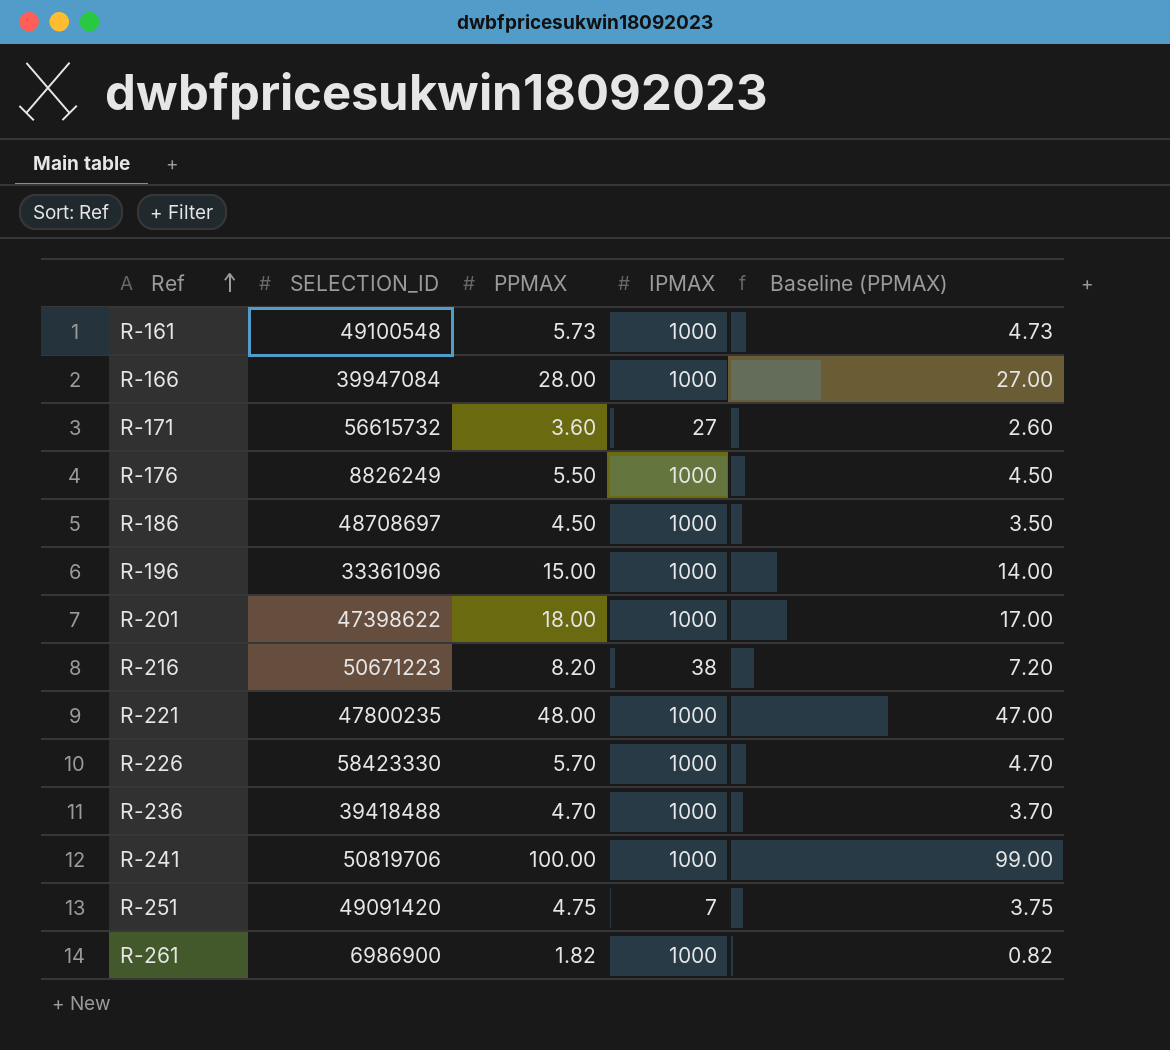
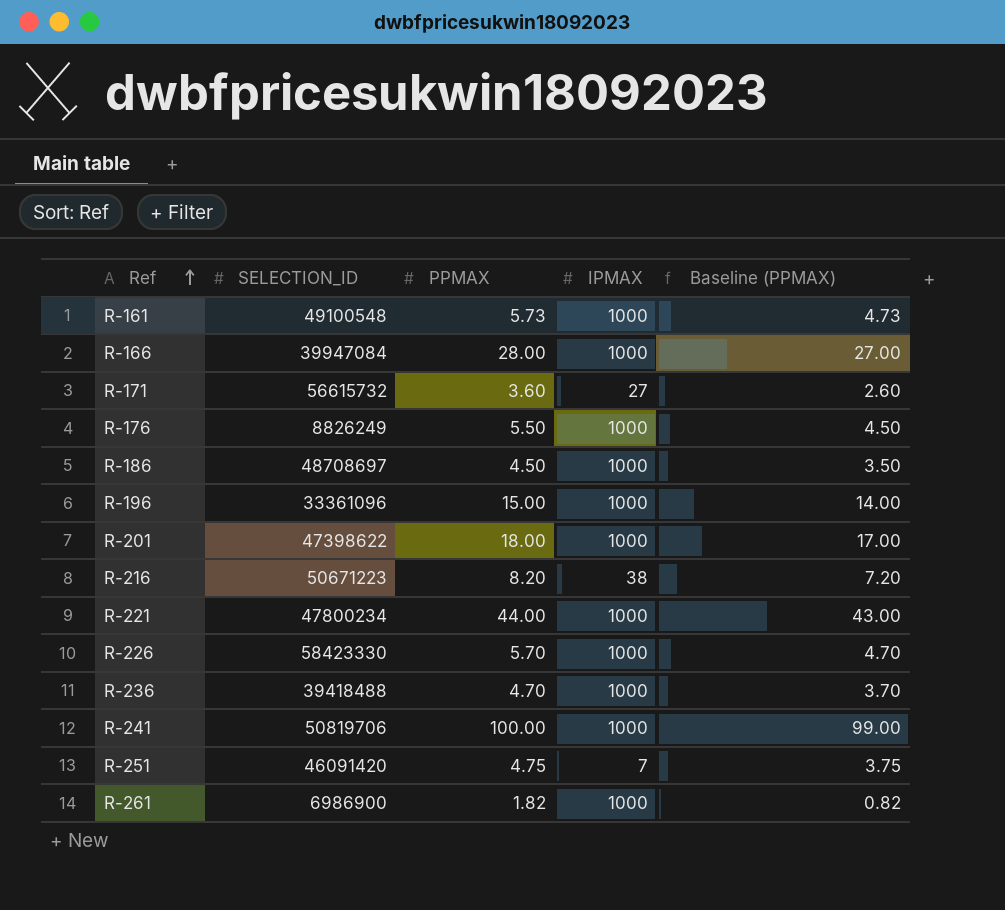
R-221 | SELECTION_ID: 47800235 -> 47800234
R-221 | PPMAX: 48.00 -> 44.00
R-221 | Baseline (PPMAX): 47.00 -> 43.00
R-251 | SELECTION_ID: 49091420 -> 46091420

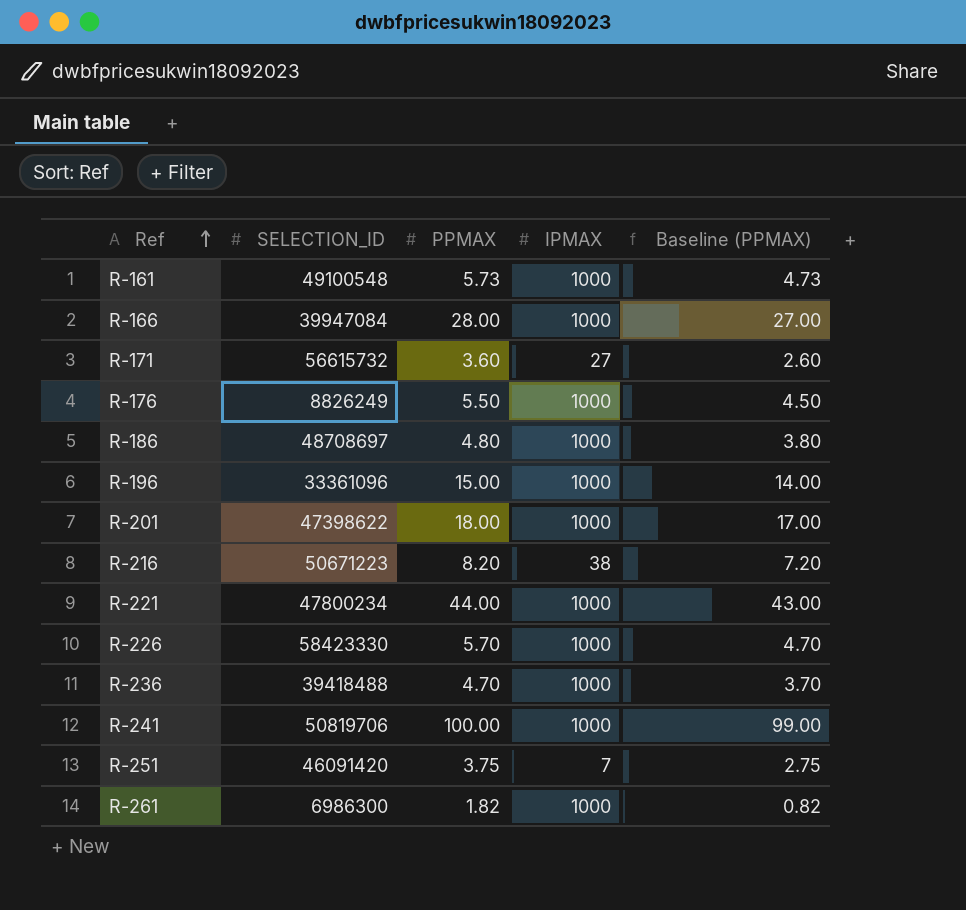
R-186 | PPMAX: 4.50 -> 4.80
R-186 | Baseline (PPMAX): 3.50 -> 3.80
R-251 | PPMAX: 4.75 -> 3.75
R-251 | Baseline (PPMAX): 3.75 -> 2.75
R-261 | SELECTION_ID: 6986900 -> 6986300

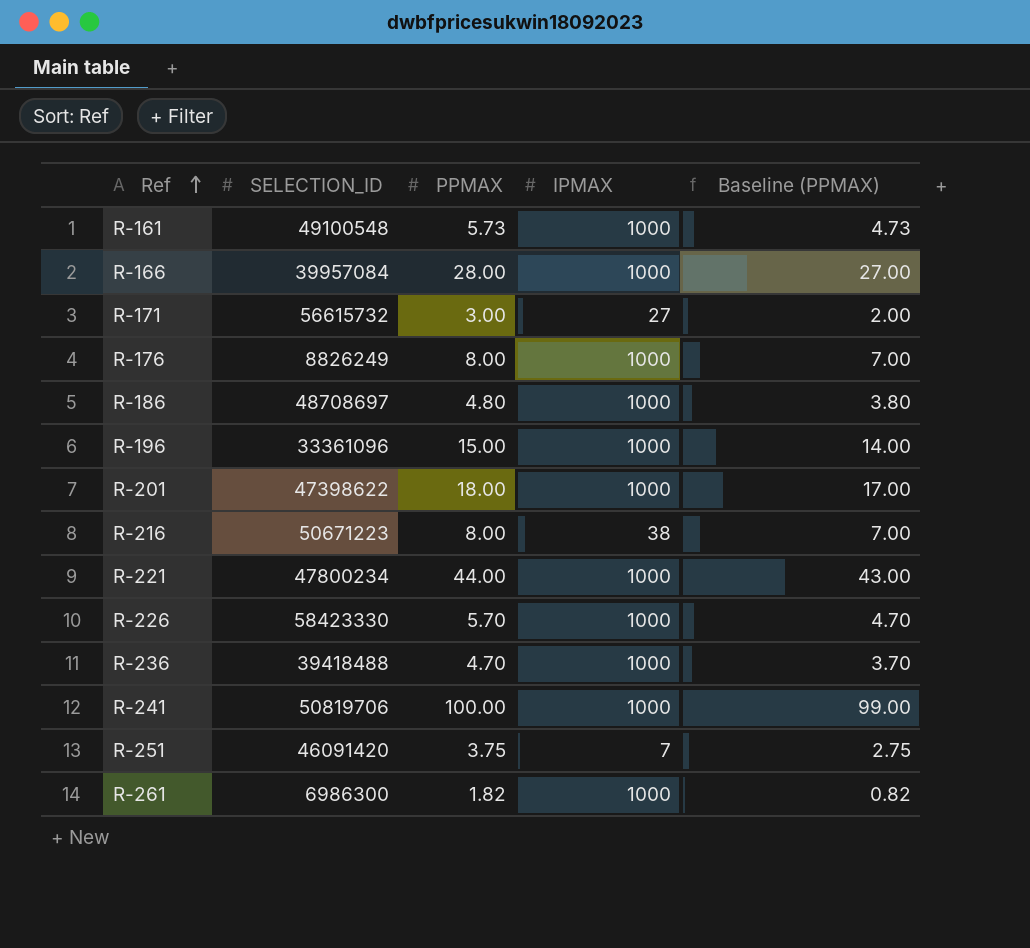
R-166 | SELECTION_ID: 39947084 -> 39957084
R-171 | PPMAX: 3.60 -> 3.00
R-171 | Baseline (PPMAX): 2.60 -> 2.00
R-176 | PPMAX: 5.50 -> 8.00
R-176 | Baseline (PPMAX): 4.50 -> 7.00
R-216 | PPMAX: 8.20 -> 8.00
R-216 | Baseline (PPMAX): 7.20 -> 7.00

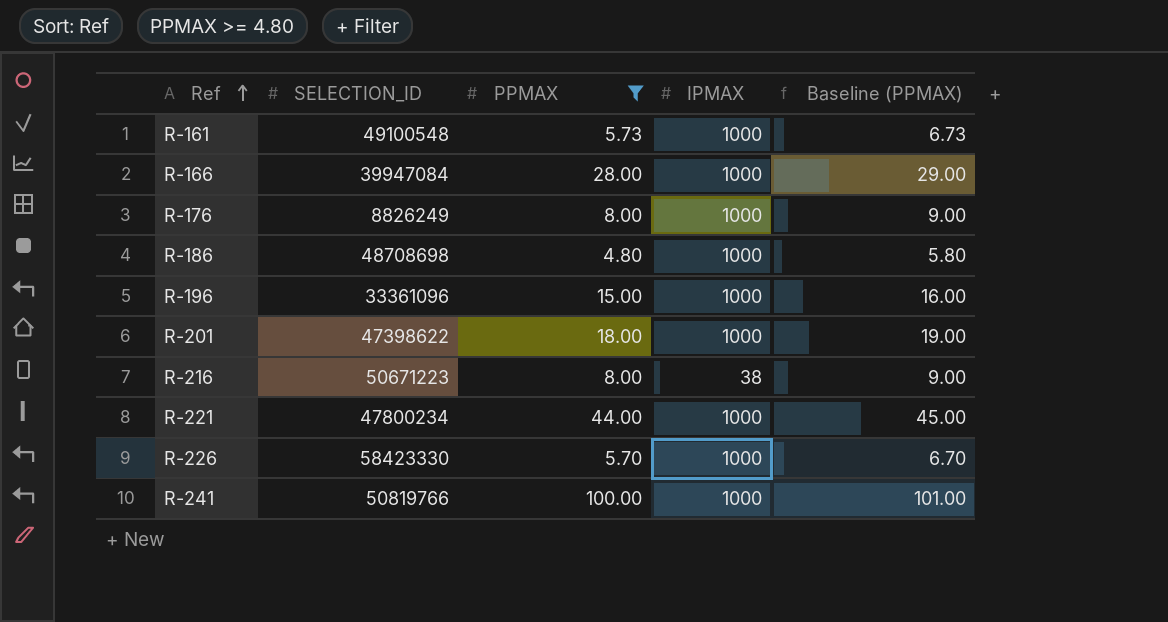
filter: none -> PPMAX >= 4.80
column Baseline (PPMAX) | formula: [PPMAX] - 1 -> [PPMAX] + 1
R-166 | SELECTION_ID: 39957084 -> 39947084
R-186 | SELECTION_ID: 48708697 -> 48708698
R-241 | SELECTION_ID: 50819706 -> 50819766

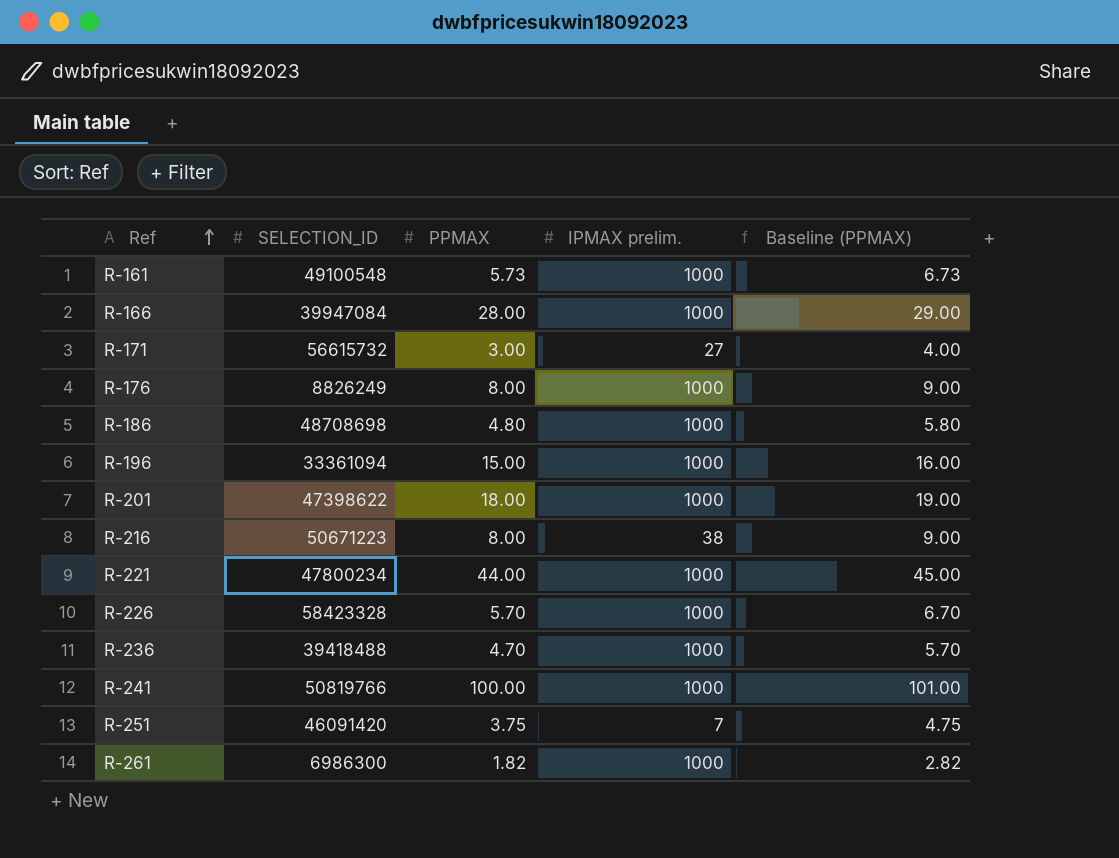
filter: PPMAX >= 4.80 -> none
column name: IPMAX -> IPMAX prelim.
R-196 | SELECTION_ID: 33361096 -> 33361094
R-226 | SELECTION_ID: 58423330 -> 58423328

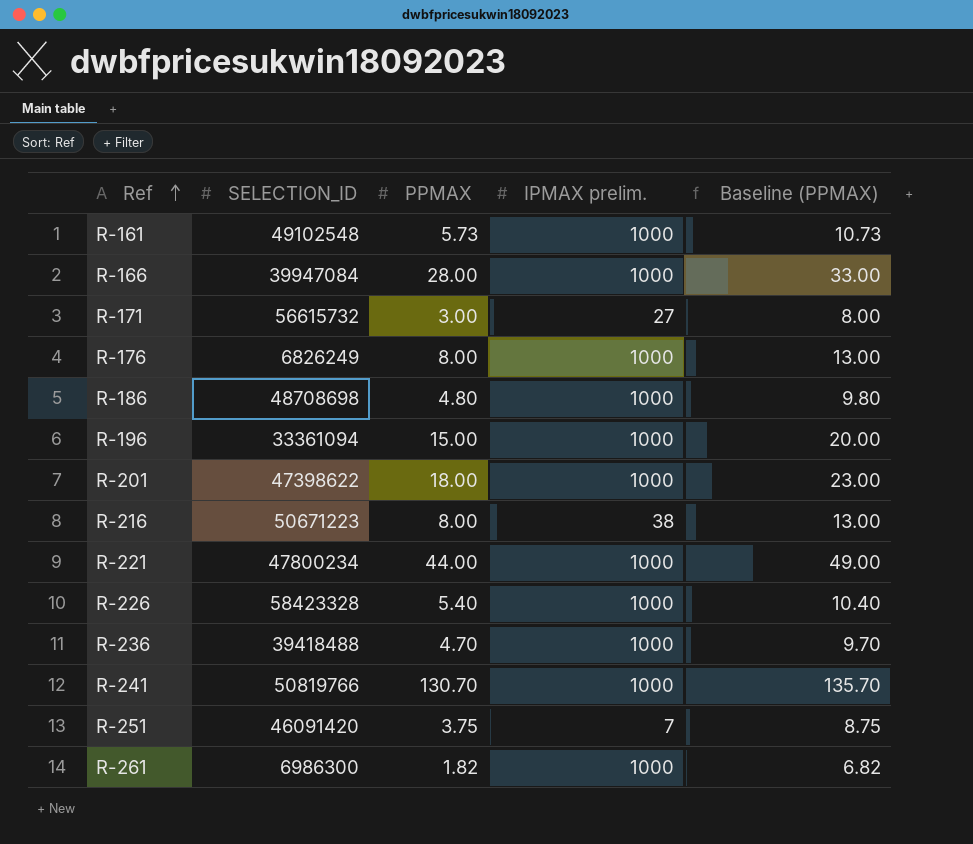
column Baseline (PPMAX) | formula: [PPMAX] + 1 -> [PPMAX] + 5
R-161 | SELECTION_ID: 49100548 -> 49102548
R-176 | SELECTION_ID: 8826249 -> 6826249
R-226 | PPMAX: 5.70 -> 5.40
R-241 | PPMAX: 100.00 -> 130.70

